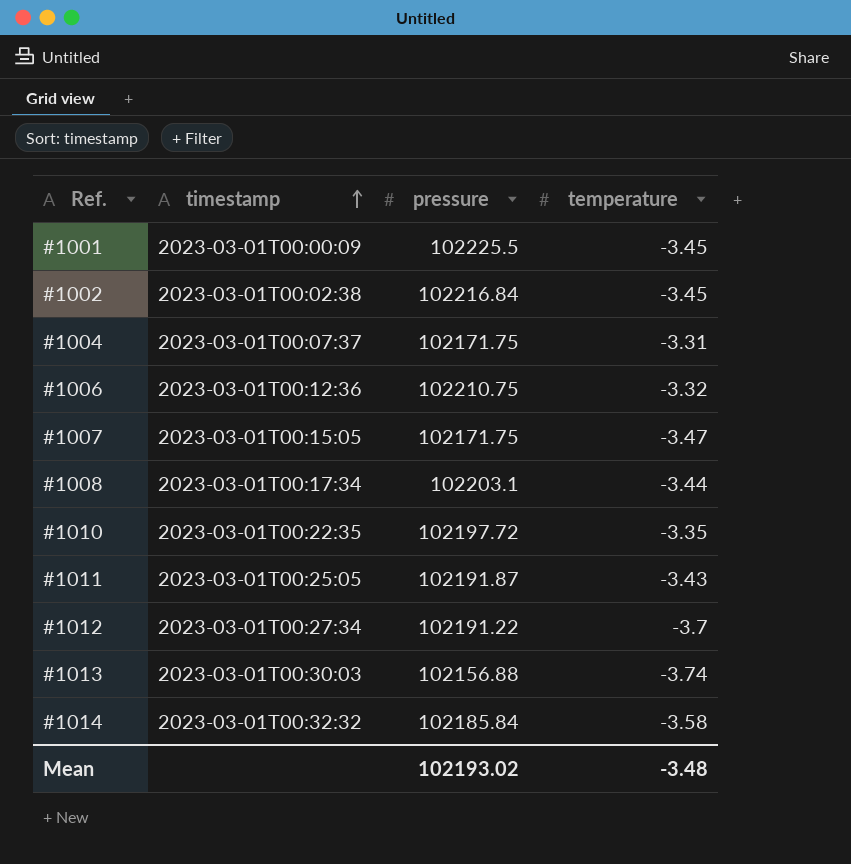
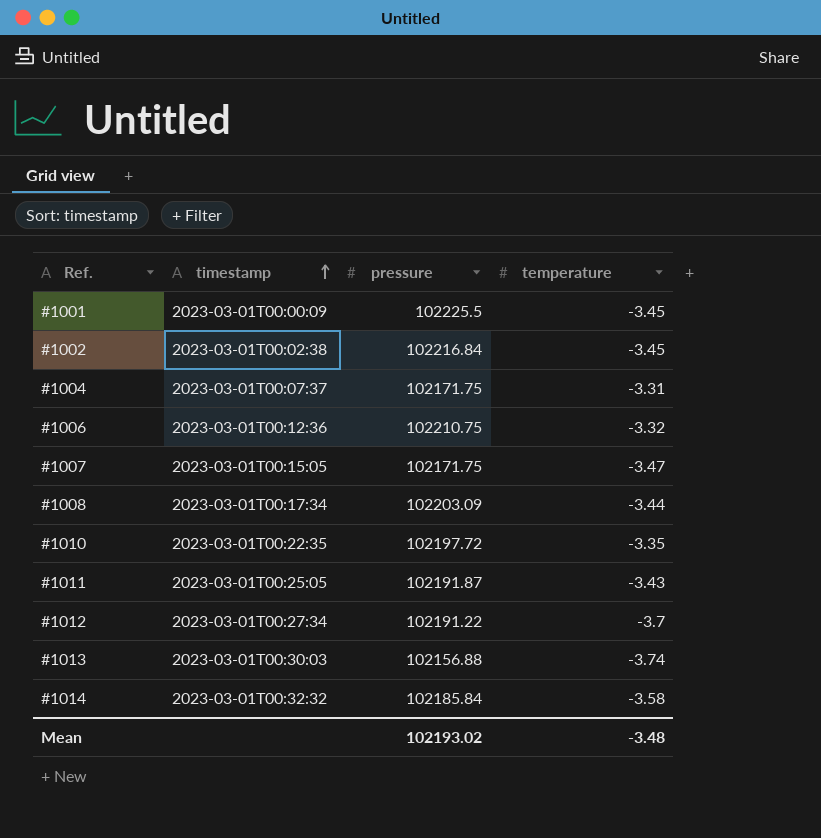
#1008 | pressure: 102203.1 -> 102203.09

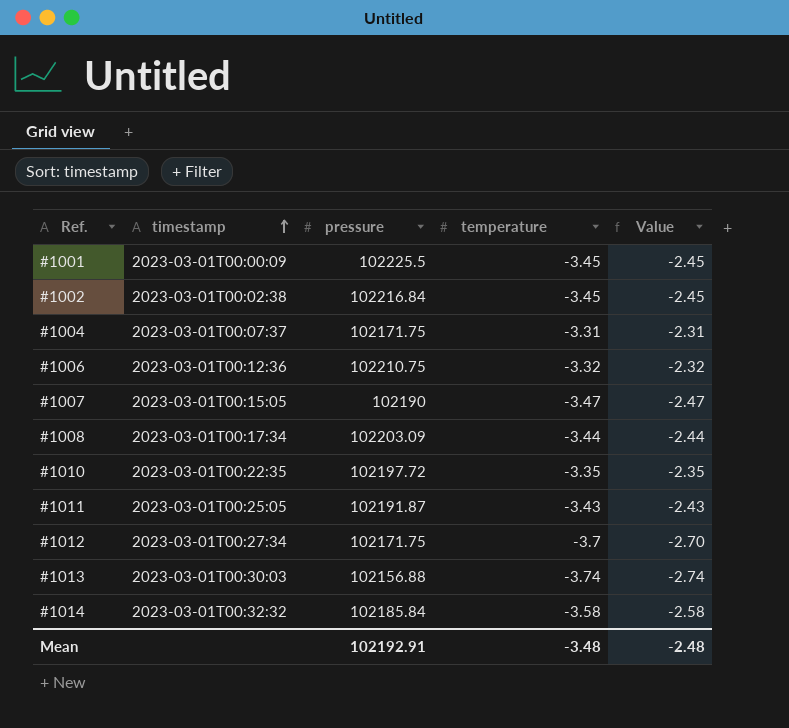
column Value | formula: none -> [temperature] + 1
#1007 | pressure: 102171.75 -> 102190
#1012 | pressure: 102191.22 -> 102171.75
Mean | pressure: 102193.02 -> 102192.91

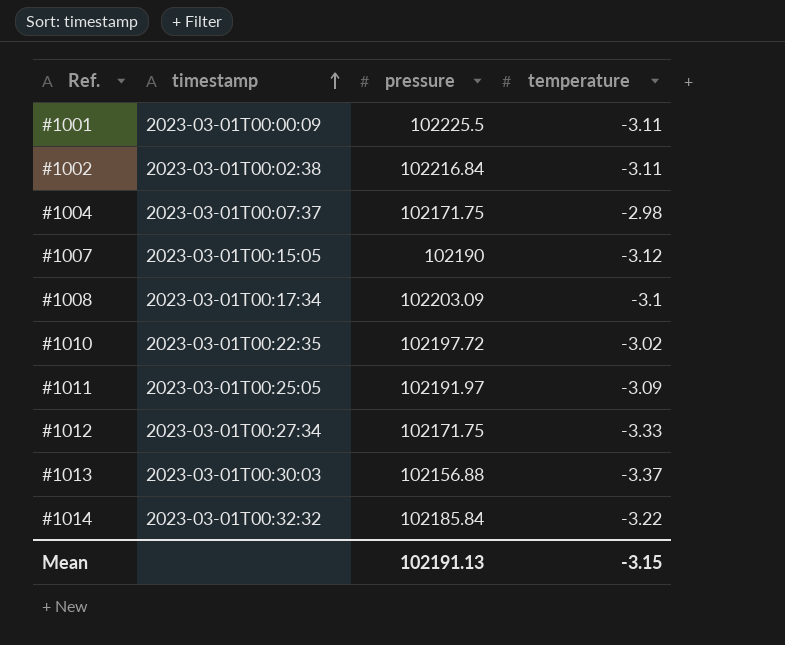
column Value | formula: [temperature] + 1 -> none
row #1006: 2023-03-01T00:12:36 | 102210.75 | -3.32 | -2.32 -> none
#1001 | temperature: -3.45 -> -3.11
#1002 | temperature: -3.45 -> -3.11
#1004 | temperature: -3.31 -> -2.98
#1007 | temperature: -3.47 -> -3.12
#1008 | temperature: -3.44 -> -3.1
#1010 | temperature: -3.35 -> -3.02
#1011 | pressure: 102191.87 -> 102191.97
#1011 | temperature: -3.43 -> -3.09
#1012 | temperature: -3.7 -> -3.33
#1013 | temperature: -3.74 -> -3.37
#1014 | temperature: -3.58 -> -3.22
Mean | pressure: 102192.91 -> 102191.13
Mean | temperature: -3.48 -> -3.15

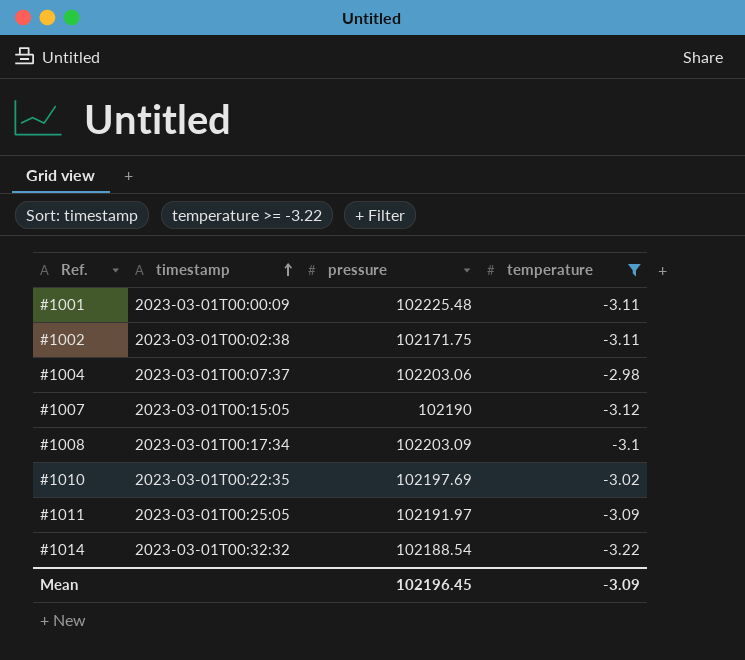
filter: none -> temperature >= -3.22
#1001 | pressure: 102225.5 -> 102225.48
#1002 | pressure: 102216.84 -> 102171.75
#1004 | pressure: 102171.75 -> 102203.06
#1010 | pressure: 102197.72 -> 102197.69
#1014 | pressure: 102185.84 -> 102188.54
Mean | pressure: 102191.13 -> 102196.45
Mean | temperature: -3.15 -> -3.09

